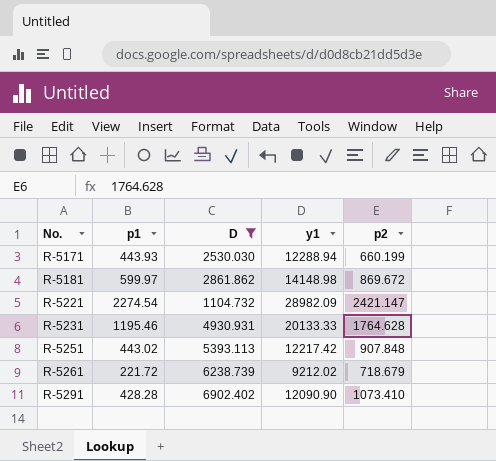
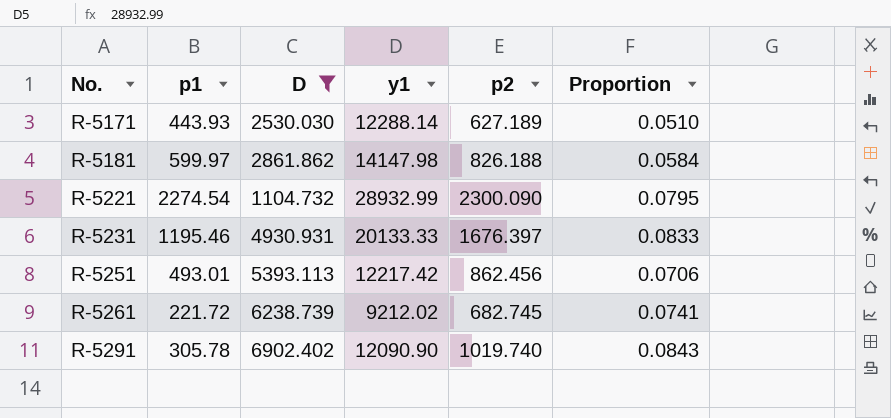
column Proportion | formula: none -> [p2] / [y1]
R-5171 | y1: 12288.94 -> 12288.14
R-5171 | p2: 660.199 -> 627.189
R-5181 | y1: 14148.98 -> 14147.98
R-5181 | p2: 869.672 -> 826.188
R-5221 | y1: 28982.09 -> 28932.99
R-5221 | p2: 2421.147 -> 2300.090
R-5231 | p2: 1764.628 -> 1676.397
R-5251 | p1: 443.02 -> 493.01
R-5251 | p2: 907.848 -> 862.456
R-5261 | p2: 718.679 -> 682.745
R-5291 | p1: 428.28 -> 305.78
R-5291 | p2: 1073.410 -> 1019.740

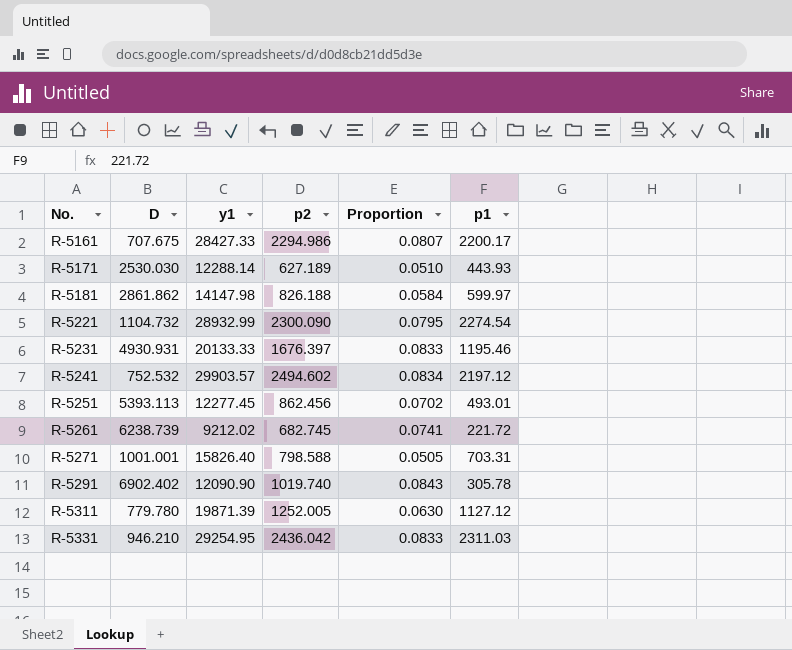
filter: D >= 1104.732 -> none
column p1 | position: 2 -> 6
R-5251 | y1: 12217.42 -> 12277.45
R-5251 | Proportion: 0.0706 -> 0.0702

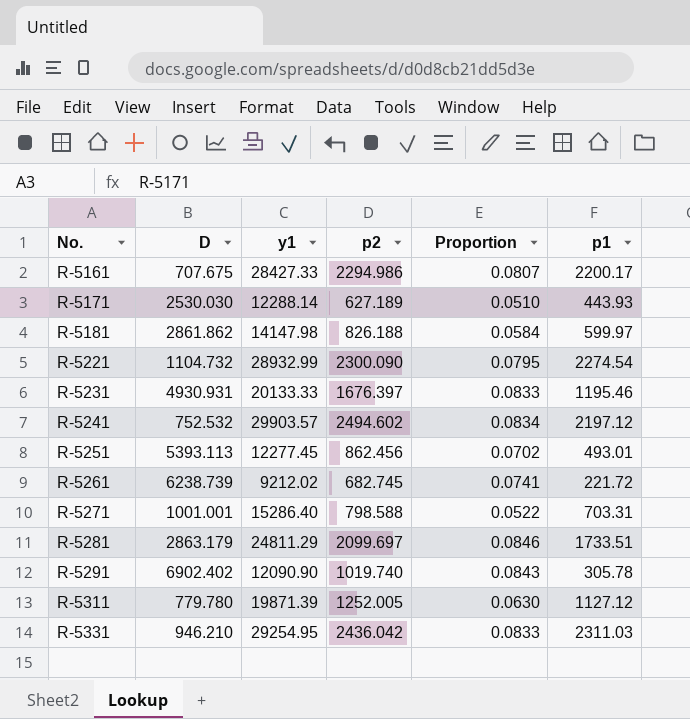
R-5271 | y1: 15826.40 -> 15286.40
R-5271 | Proportion: 0.0505 -> 0.0522
row R-5281: none -> 2863.179 | 24811.29 | 2099.697 | 0.0846 | 1733.51

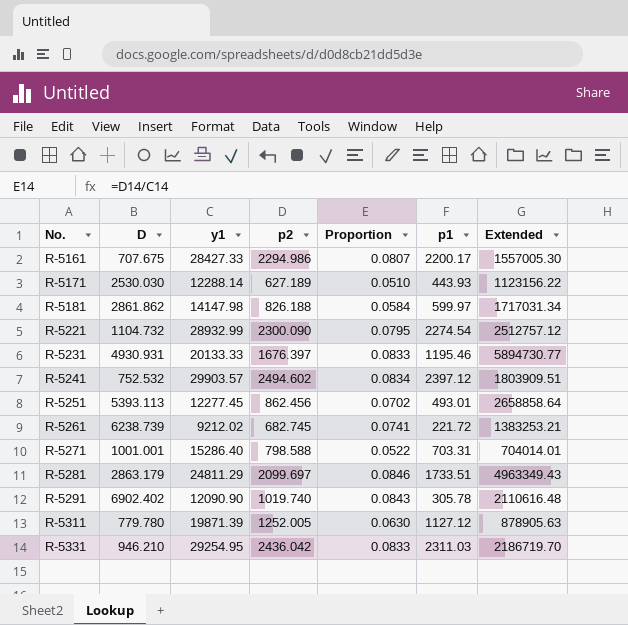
column Extended | formula: none -> [D] * [p1]
R-5241 | p1: 2197.12 -> 2397.12

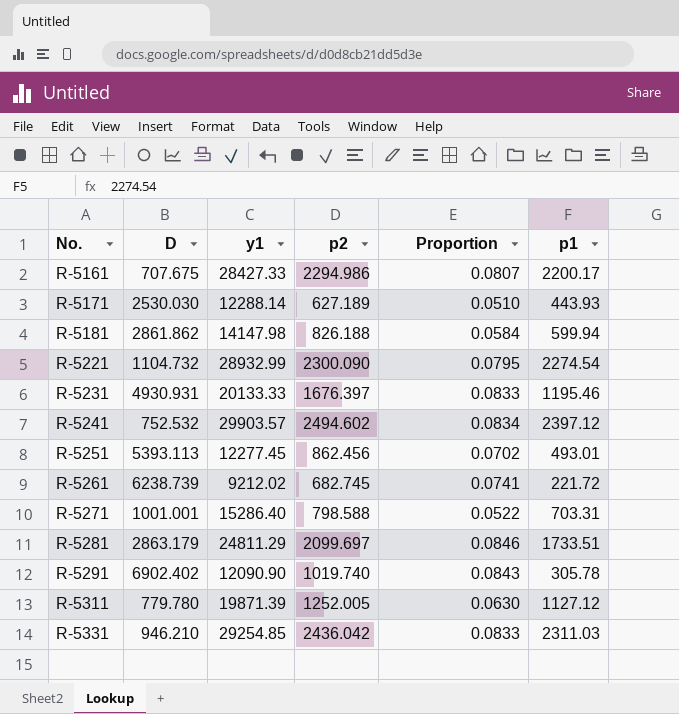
column Extended | formula: [D] * [p1] -> none
R-5181 | p1: 599.97 -> 599.94
R-5331 | y1: 29254.95 -> 29254.85

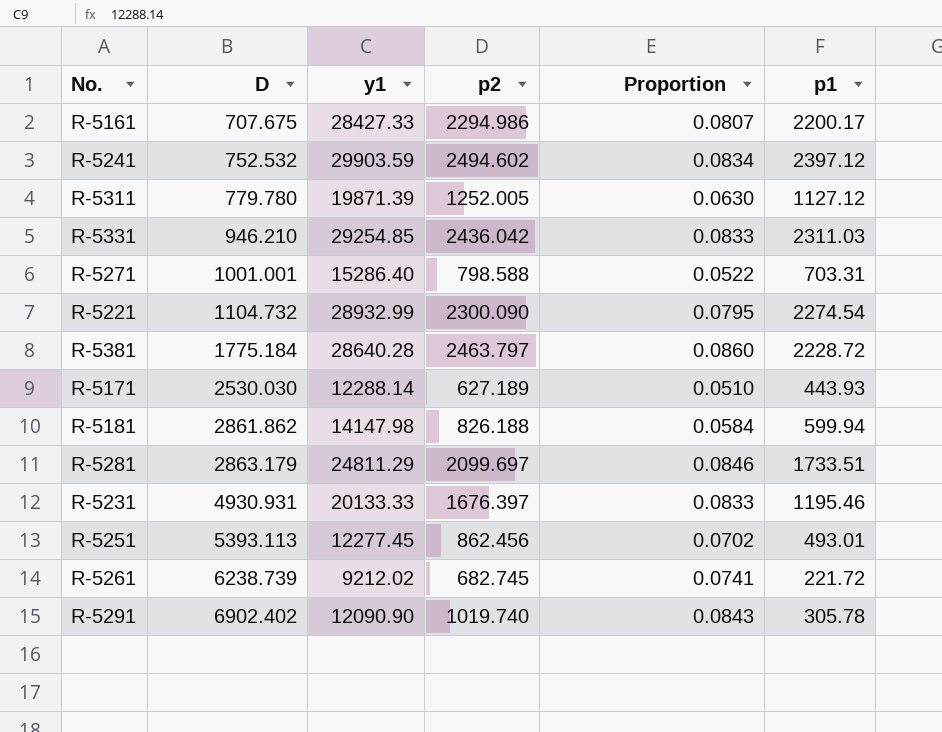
row order: No. ascending -> D ascending
R-5241 | y1: 29903.57 -> 29903.59
row R-5381: none -> 1775.184 | 28640.28 | 2463.797 | 0.0860 | 2228.72

